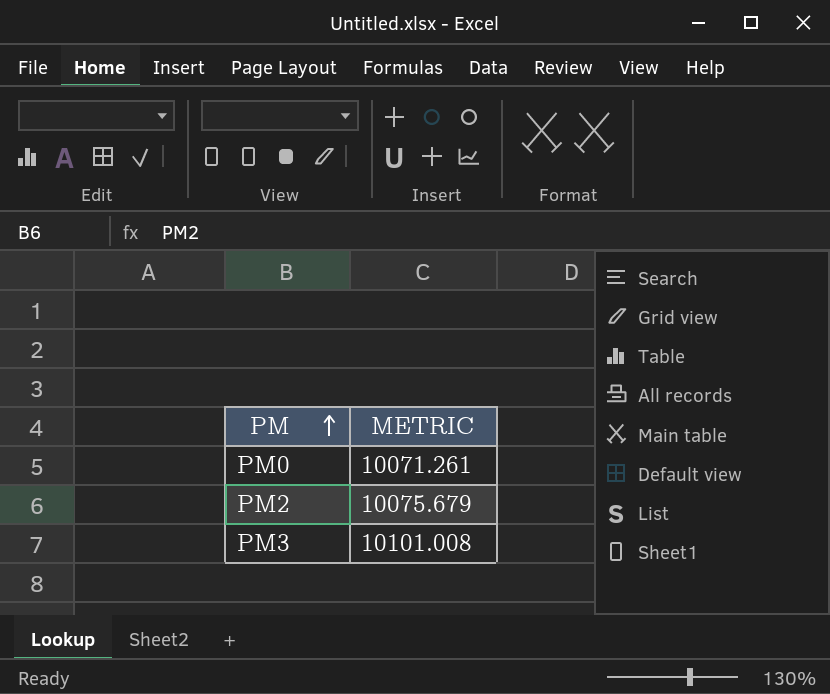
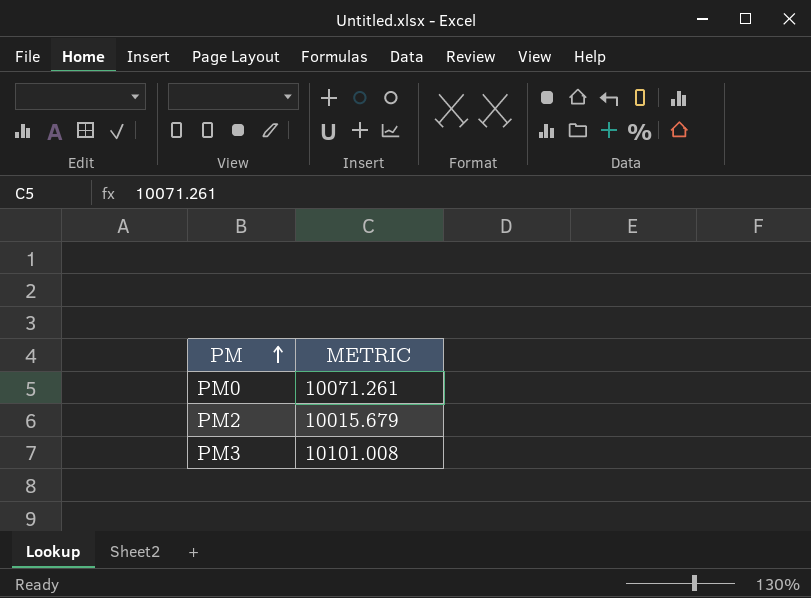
PM2 | METRIC: 10075.679 -> 10015.679

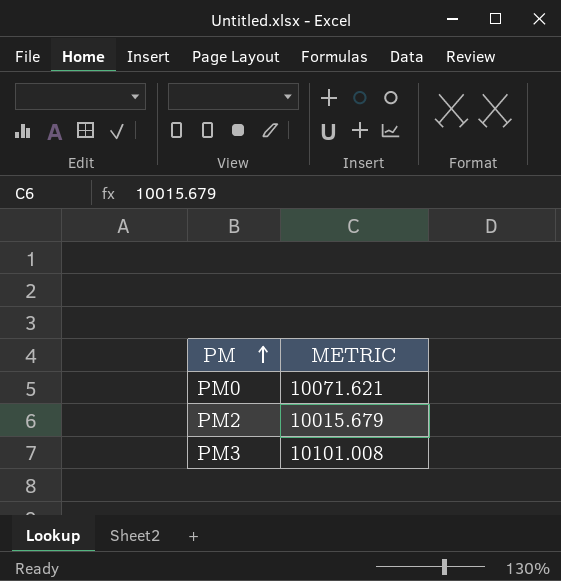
PM0 | METRIC: 10071.261 -> 10071.621

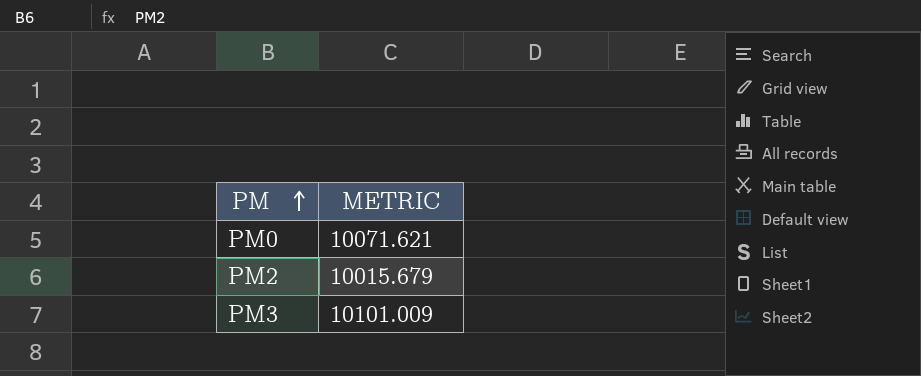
PM3 | METRIC: 10101.008 -> 10101.009

